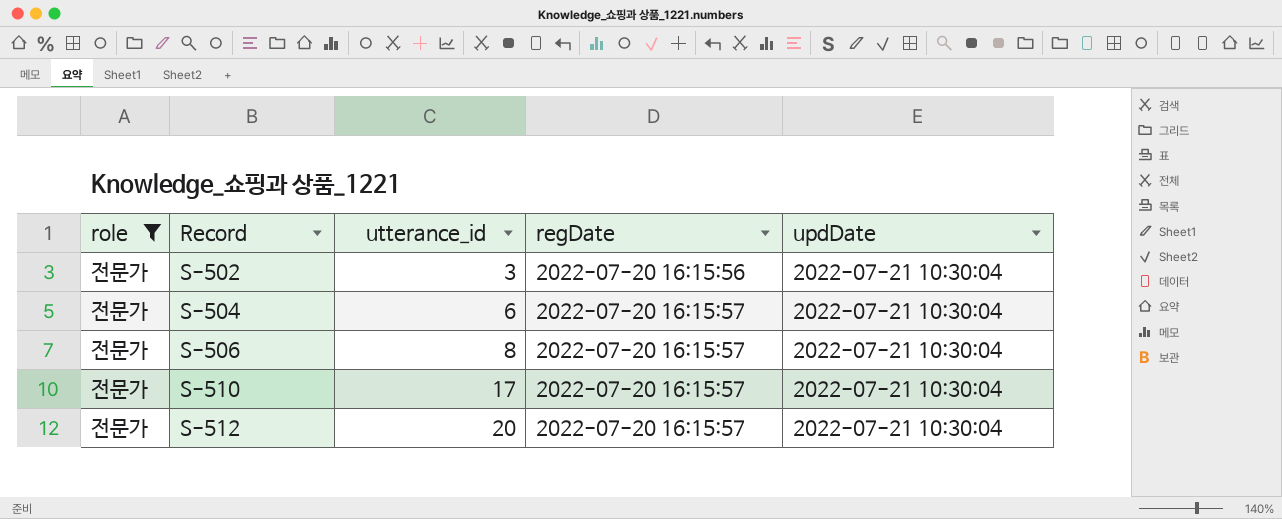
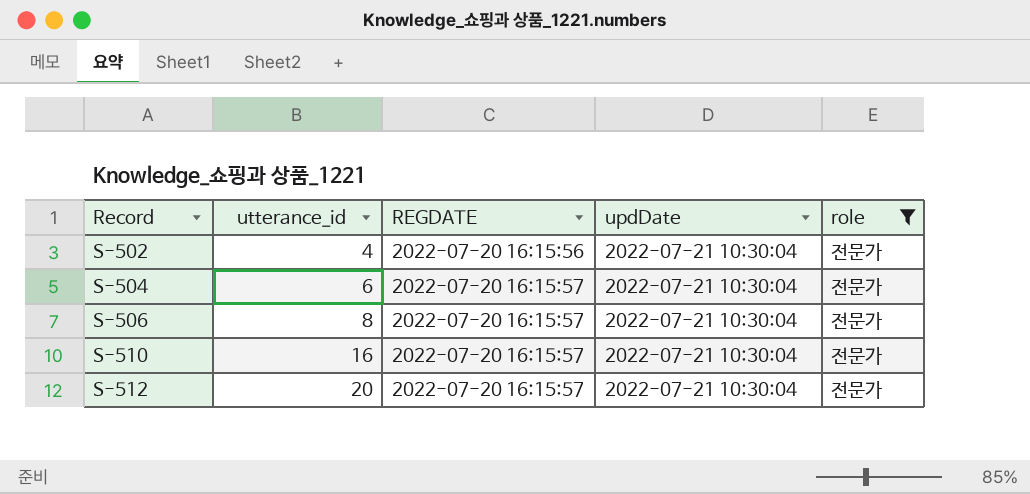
column name: regDate -> REGDATE
column role | position: 1 -> 5
S-502 | utterance_id: 3 -> 4
S-510 | utterance_id: 17 -> 16

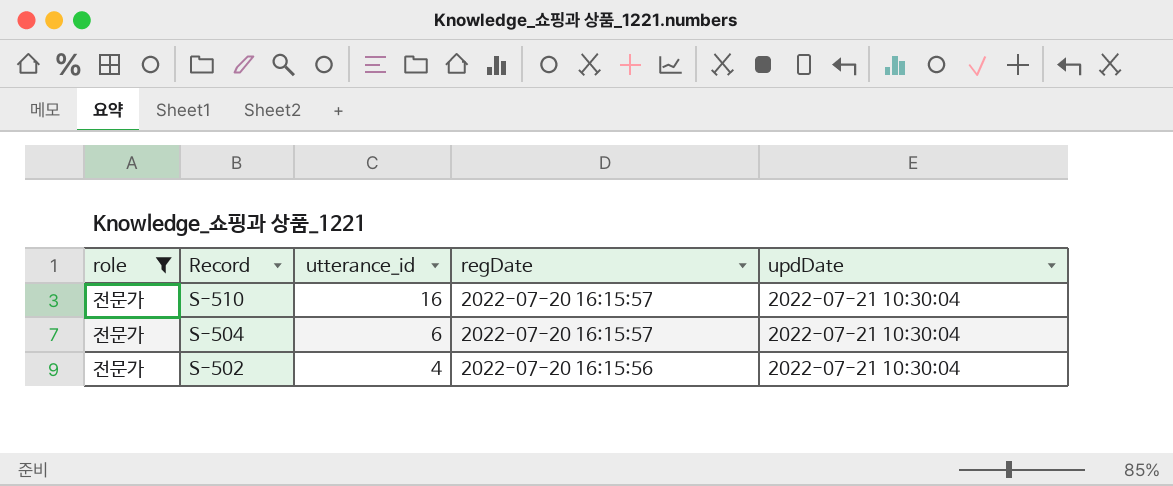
row order: Record ascending -> Record descending
column role | position: 5 -> 1
column name: REGDATE -> regDate
row S-506: 8 | 2022-07-20 16:15:57 | 2022-07-21 10:30:04 | 전문가 -> none
row S-512: 20 | 2022-07-20 16:15:57 | 2022-07-21 10:30:04 | 전문가 -> none

